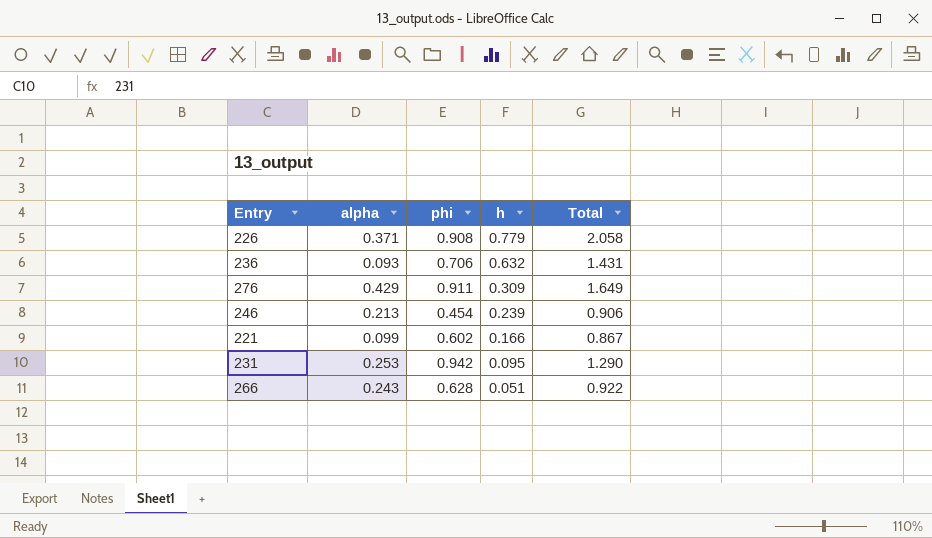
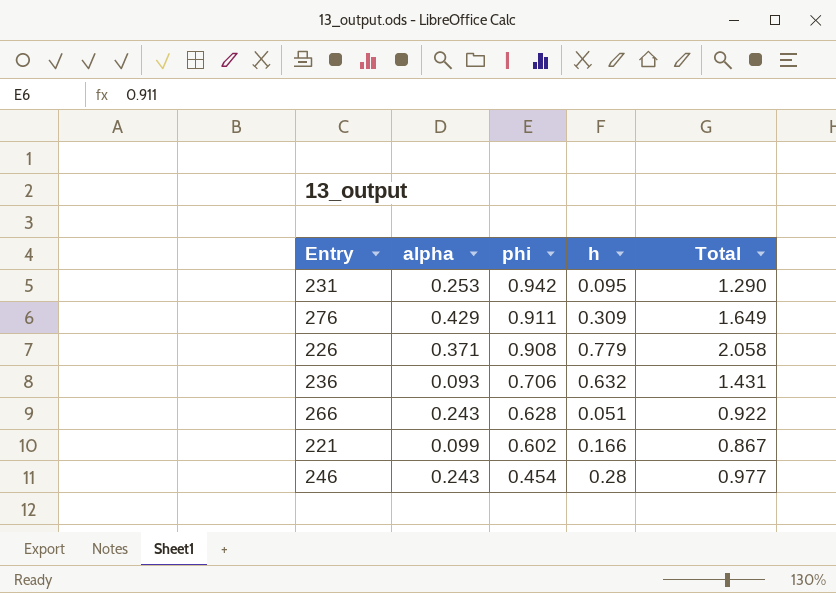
row order: h descending -> phi descending
246 | alpha: 0.213 -> 0.243
246 | h: 0.239 -> 0.28
246 | Total: 0.906 -> 0.977

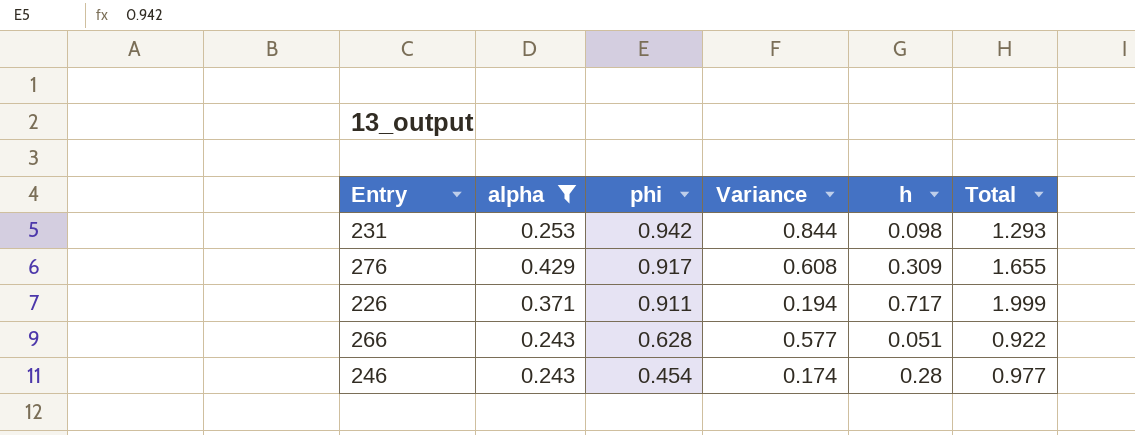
filter: none -> alpha >= 0.243
column Variance | formula: none -> [phi] - [h]
231 | h: 0.095 -> 0.098
231 | Total: 1.290 -> 1.293
276 | phi: 0.911 -> 0.917
276 | Total: 1.649 -> 1.655
226 | phi: 0.908 -> 0.911
226 | h: 0.779 -> 0.717
226 | Total: 2.058 -> 1.999

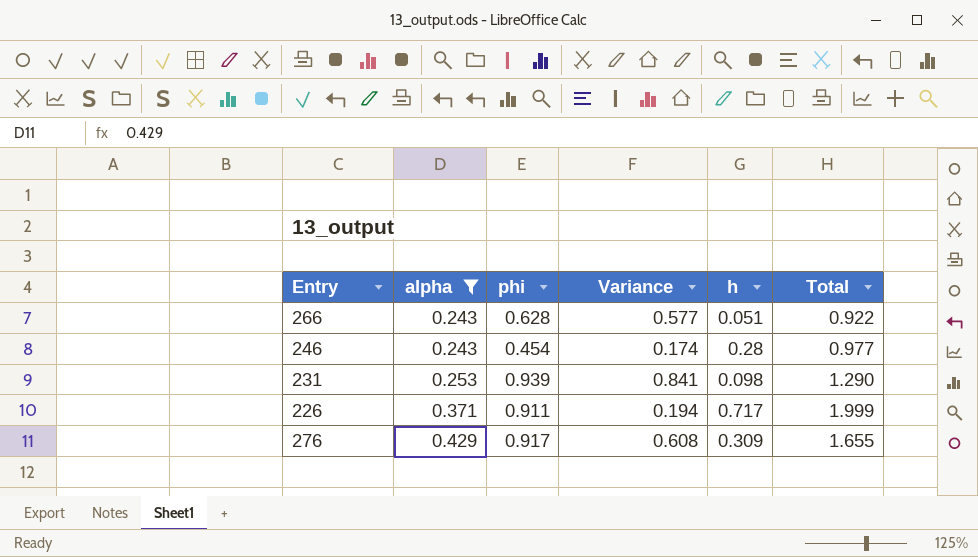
row order: phi descending -> alpha ascending
231 | phi: 0.942 -> 0.939
231 | Variance: 0.844 -> 0.841
231 | Total: 1.293 -> 1.290

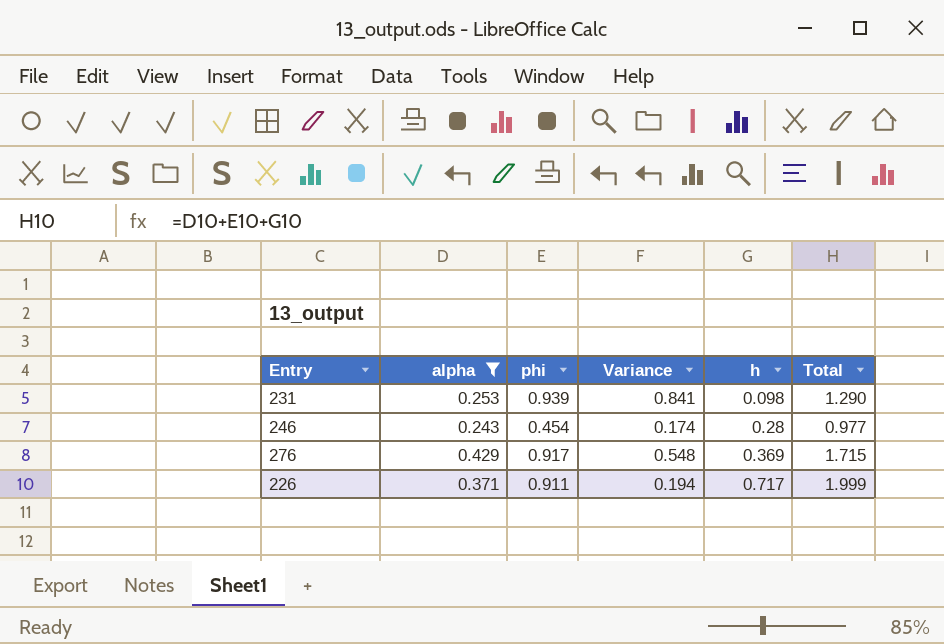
row order: alpha ascending -> h ascending
row 266: 0.243 | 0.628 | 0.577 | 0.051 | 0.922 -> none
276 | Variance: 0.608 -> 0.548
276 | h: 0.309 -> 0.369
276 | Total: 1.655 -> 1.715

